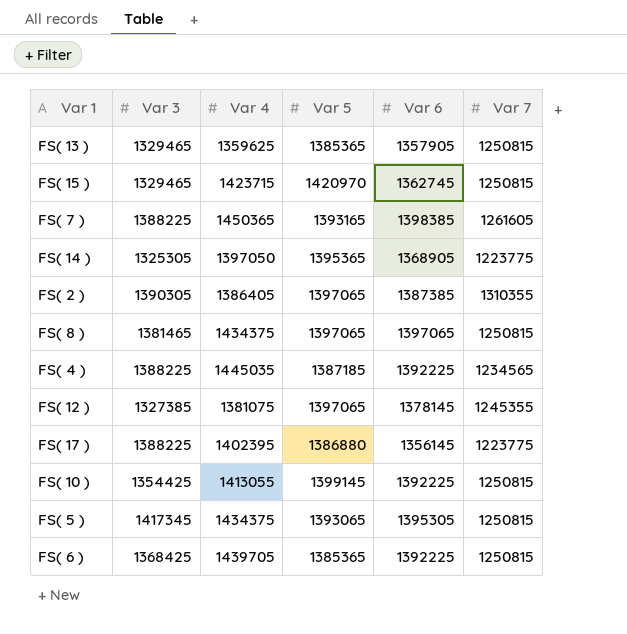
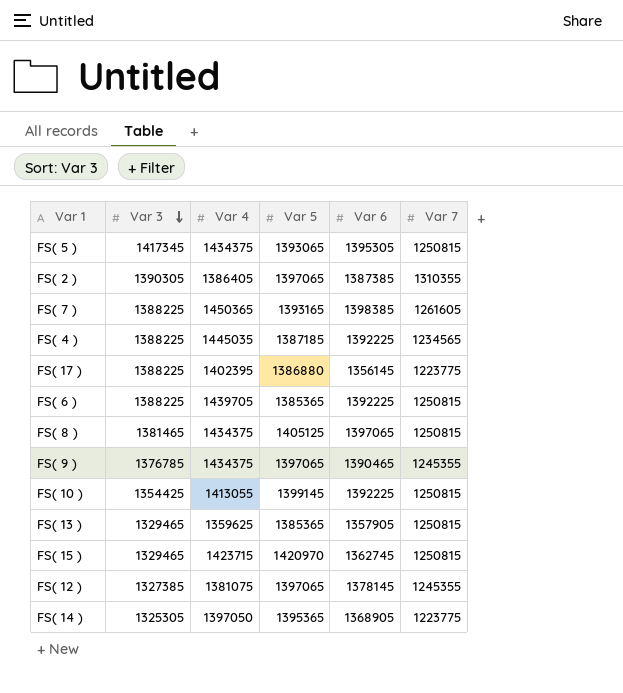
row order: none -> Var 3 descending
FS( 6 ) | Var 3: 1368425 -> 1388225
FS( 8 ) | Var 5: 1397065 -> 1405125
row FS( 9 ): none -> 1376785 | 1434375 | 1397065 | 1390465 | 1245355

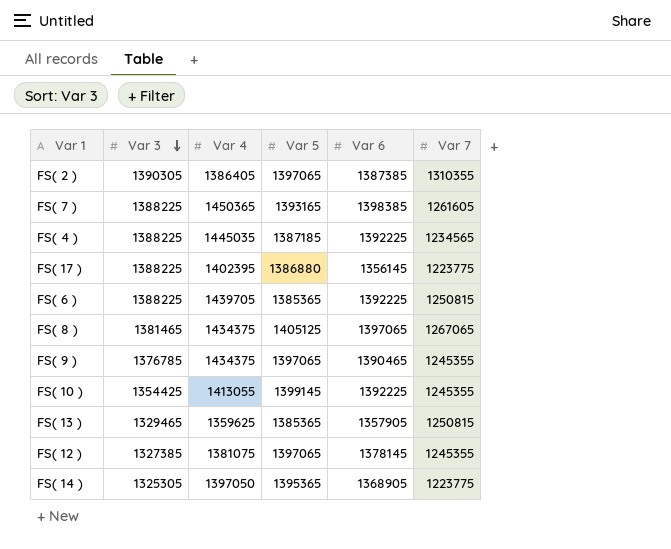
row FS( 5 ): 1417345 | 1434375 | 1393065 | 1395305 | 1250815 -> none
row FS( 15 ): 1329465 | 1423715 | 1420970 | 1362745 | 1250815 -> none
FS( 8 ) | Var 7: 1250815 -> 1267065
FS( 10 ) | Var 7: 1250815 -> 1245355

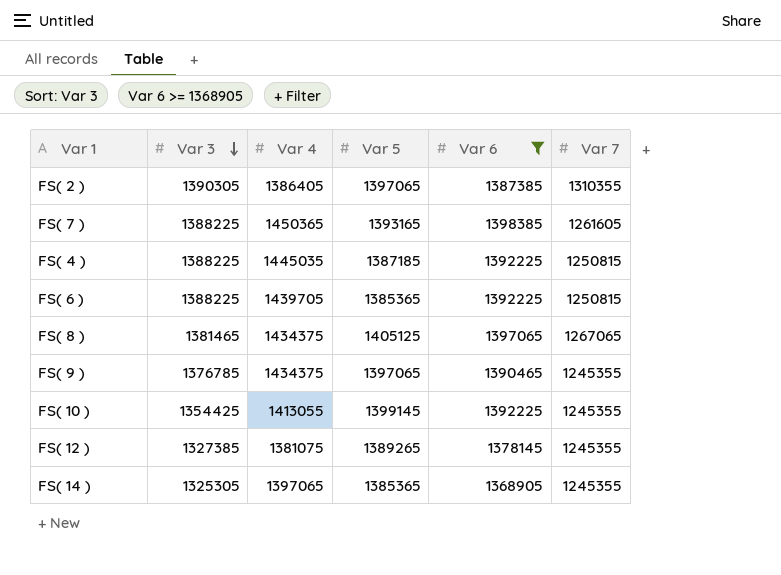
filter: none -> Var 6 >= 1368905
FS( 4 ) | Var 7: 1234565 -> 1250815
FS( 12 ) | Var 5: 1397065 -> 1389265
FS( 14 ) | Var 4: 1397050 -> 1397065
FS( 14 ) | Var 5: 1395365 -> 1385365
FS( 14 ) | Var 7: 1223775 -> 1245355

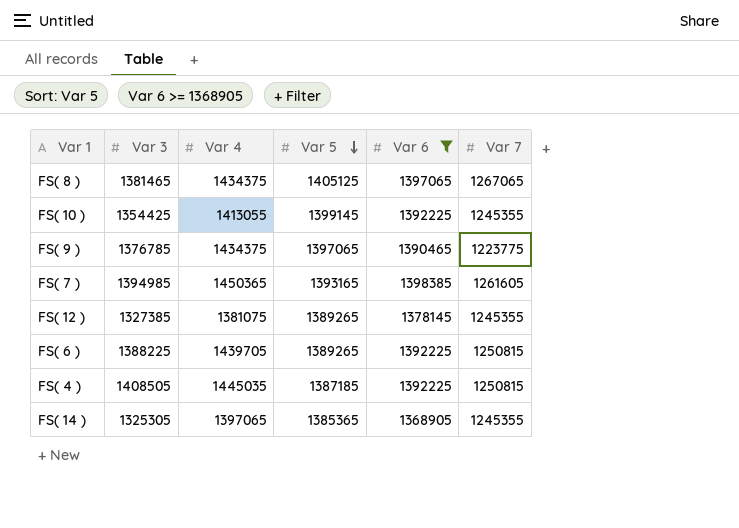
row order: Var 3 descending -> Var 5 descending
row FS( 2 ): 1390305 | 1386405 | 1397065 | 1387385 | 1310355 -> none
FS( 9 ) | Var 7: 1245355 -> 1223775
FS( 7 ) | Var 3: 1388225 -> 1394985
FS( 6 ) | Var 5: 1385365 -> 1389265
FS( 4 ) | Var 3: 1388225 -> 1408505

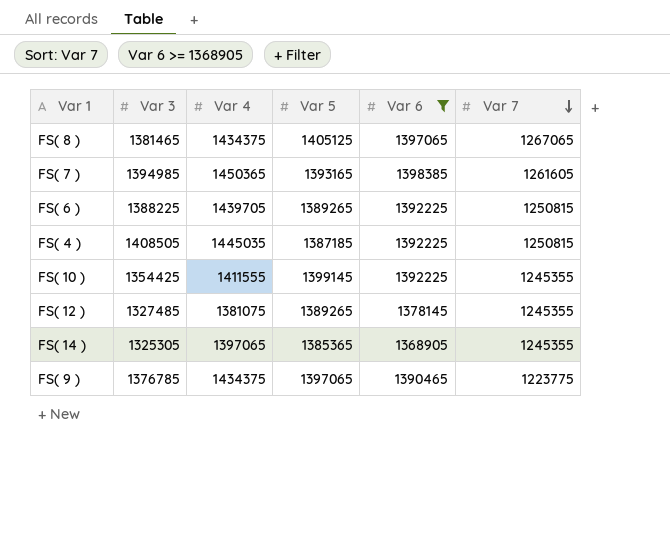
row order: Var 5 descending -> Var 7 descending
FS( 10 ) | Var 4: 1413055 -> 1411555
FS( 12 ) | Var 3: 1327385 -> 1327485

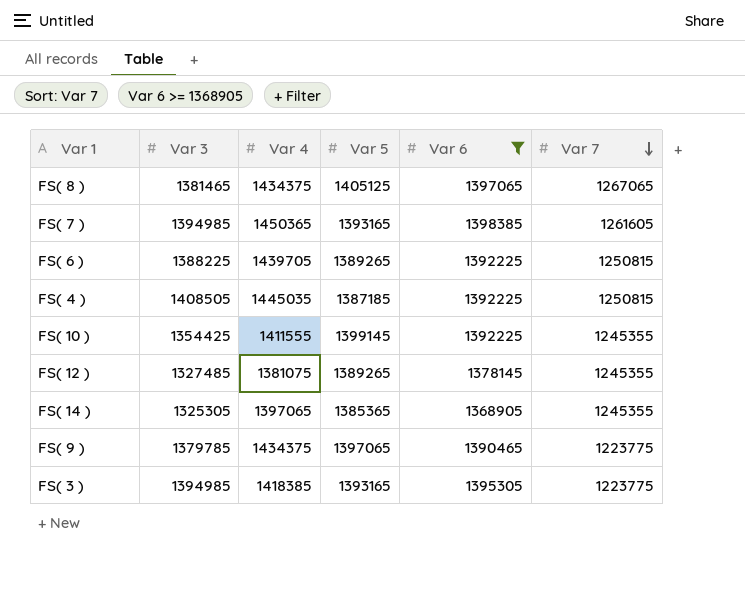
FS( 9 ) | Var 3: 1376785 -> 1379785
row FS( 3 ): none -> 1394985 | 1418385 | 1393165 | 1395305 | 1223775

